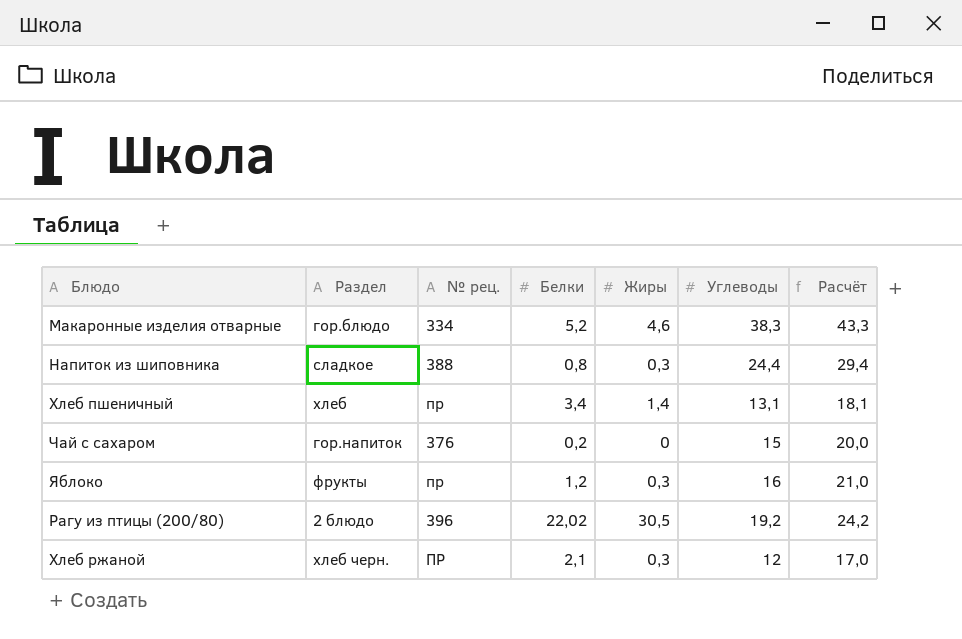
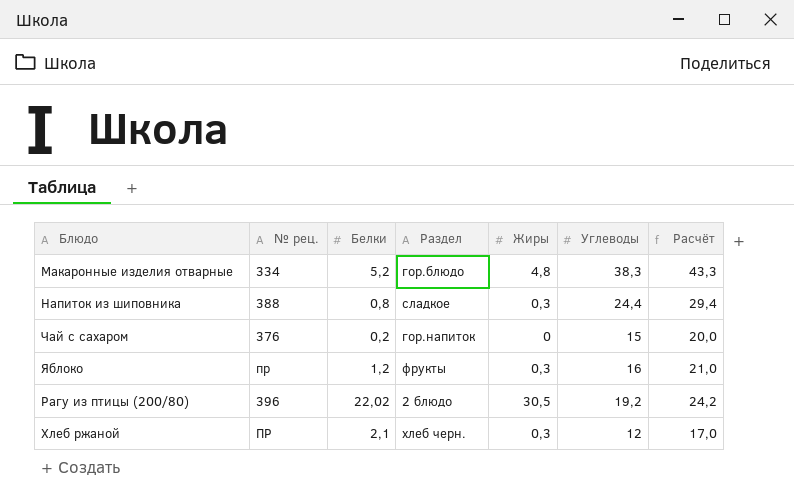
column Раздел | position: 2 -> 4
row Хлеб пшеничный: хлеб | пр | 3,4 | 1,4 | 13,1 | 18,1 -> none
Макаронные изделия отварные | Жиры: 4,6 -> 4,8

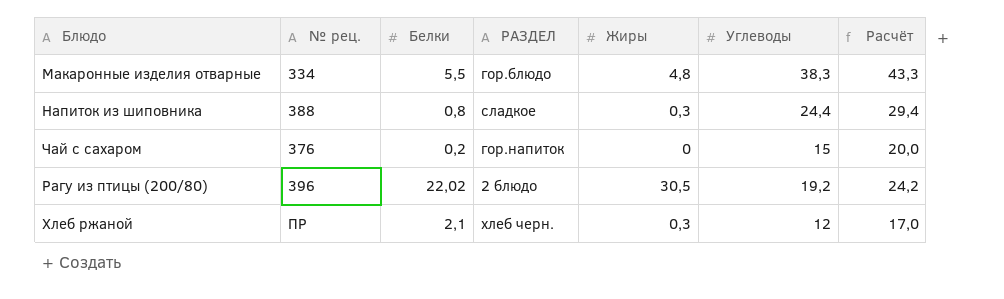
column name: Раздел -> РАЗДЕЛ
row Яблоко: пр | 1,2 | фрукты | 0,3 | 16 | 21,0 -> none
Макаронные изделия отварные | Белки: 5,2 -> 5,5

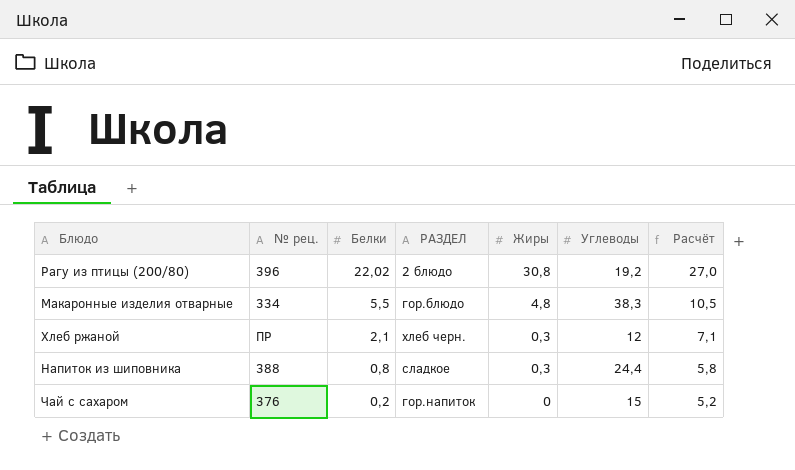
row order: none -> Белки descending
column Расчёт | formula: [Углеводы] + 5 -> [Белки] + 5
Рагу из птицы (200/80) | Жиры: 30,5 -> 30,8

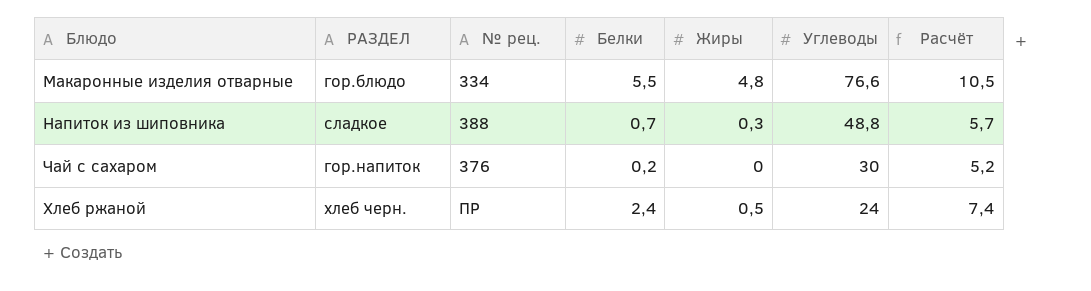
row order: Белки descending -> Углеводы descending
column РАЗДЕЛ | position: 4 -> 2
row Рагу из птицы (200/80): 396 | 22,02 | 2 блюдо | 30,8 | 19,2 | 27,0 -> none
Макаронные изделия отварные | Углеводы: 38,3 -> 76,6
Напиток из шиповника | Белки: 0,8 -> 0,7
Напиток из шиповника | Углеводы: 24,4 -> 48,8
Напиток из шиповника | Расчёт: 5,8 -> 5,7
Чай с сахаром | Углеводы: 15 -> 30
Хлеб ржаной | Белки: 2,1 -> 2,4
Хлеб ржаной | Жиры: 0,3 -> 0,5
Хлеб ржаной | Углеводы: 12 -> 24
Хлеб ржаной | Расчёт: 7,1 -> 7,4

